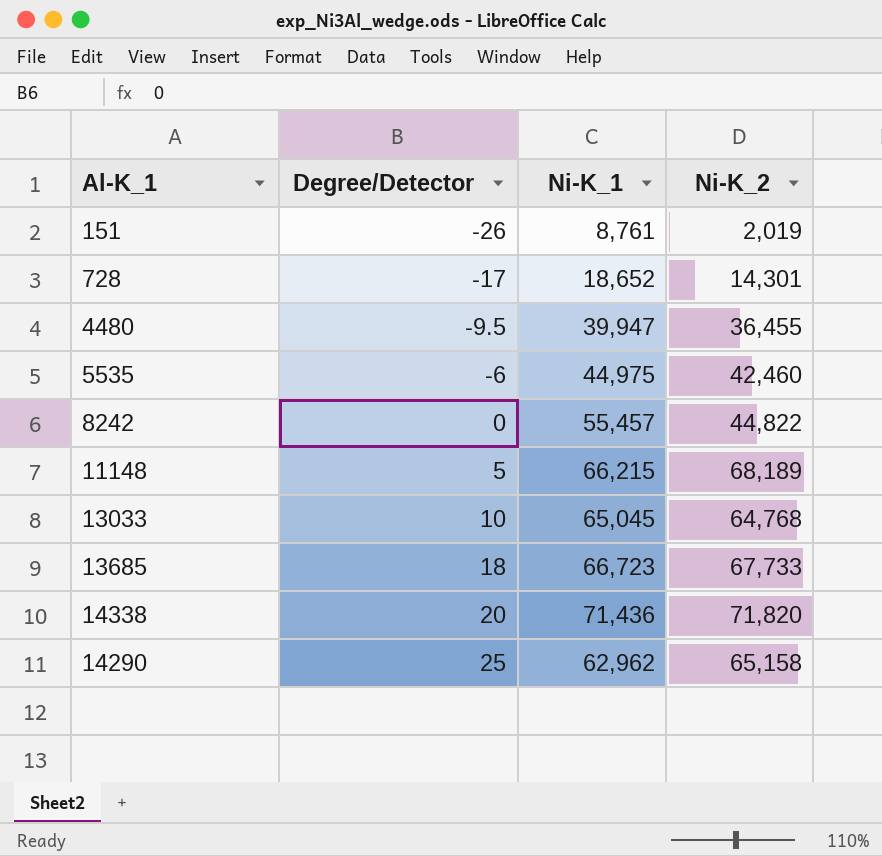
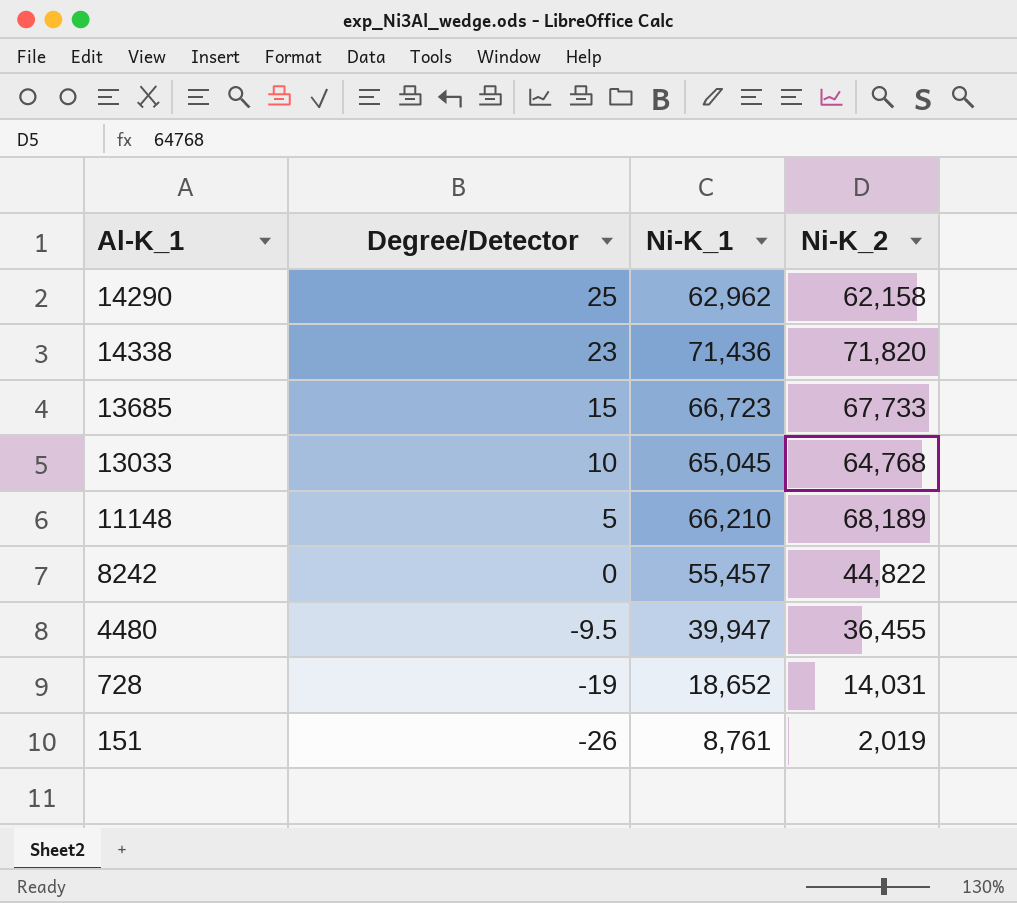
row order: Degree/Detector ascending -> Degree/Detector descending
row 5535: -6 | 44,975 | 42,460 -> none
14290 | Ni-K_2: 65,158 -> 62,158
14338 | Degree/Detector: 20 -> 23
13685 | Degree/Detector: 18 -> 15
11148 | Ni-K_1: 66,215 -> 66,210
728 | Degree/Detector: -17 -> -19
728 | Ni-K_2: 14,301 -> 14,031

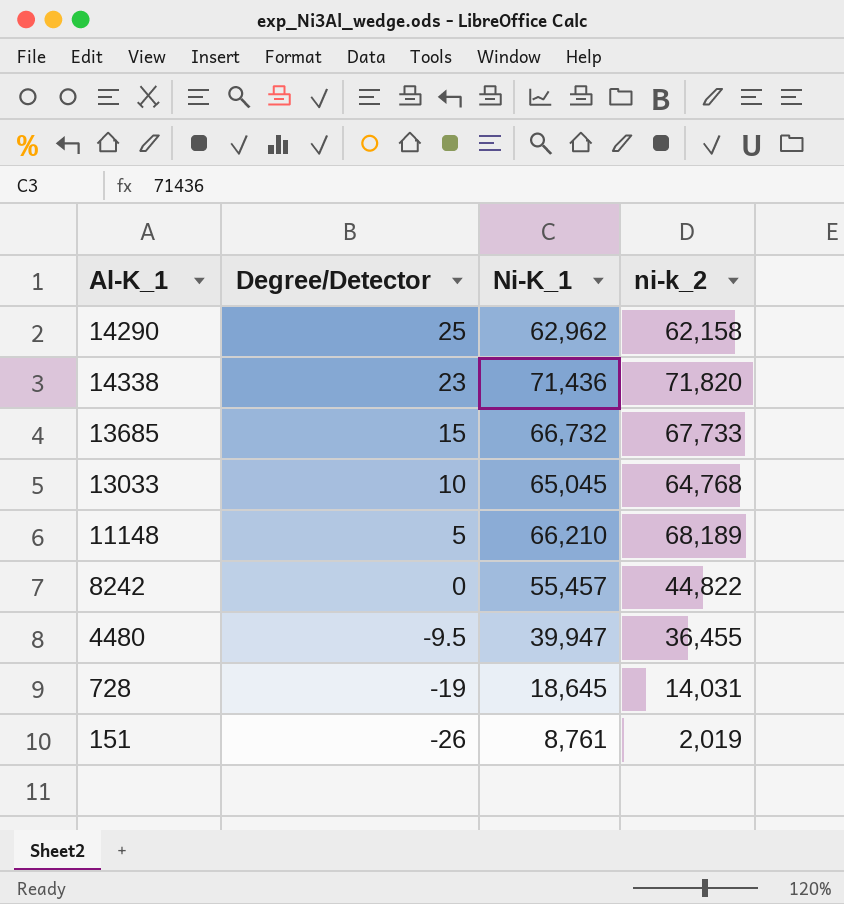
column name: Ni-K_2 -> ni-k_2
13685 | Ni-K_1: 66,723 -> 66,732
728 | Ni-K_1: 18,652 -> 18,645

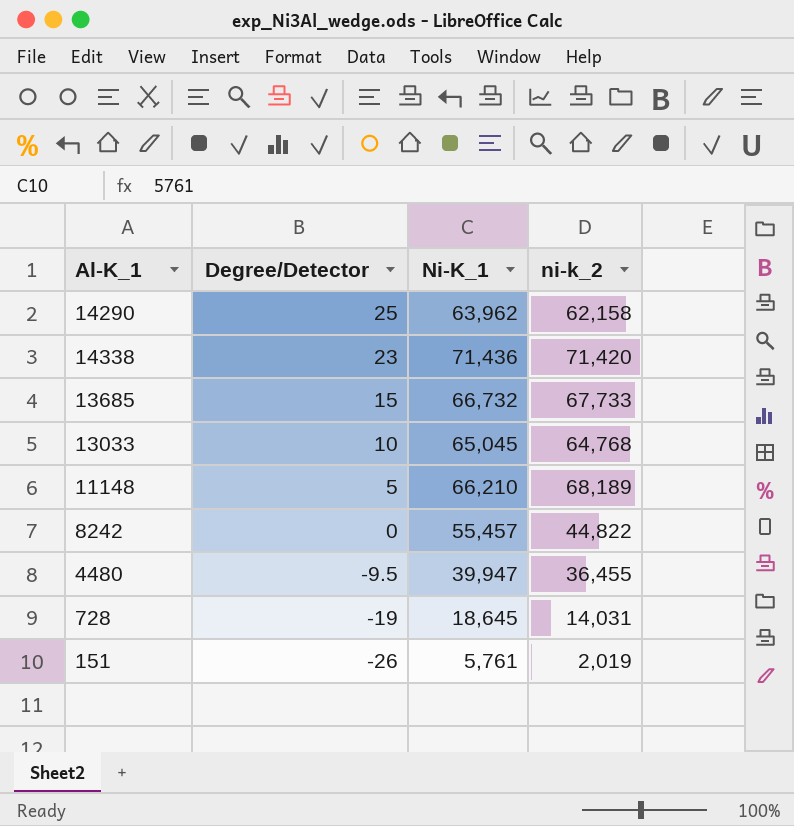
14290 | Ni-K_1: 62,962 -> 63,962
14338 | ni-k_2: 71,820 -> 71,420
151 | Ni-K_1: 8,761 -> 5,761

